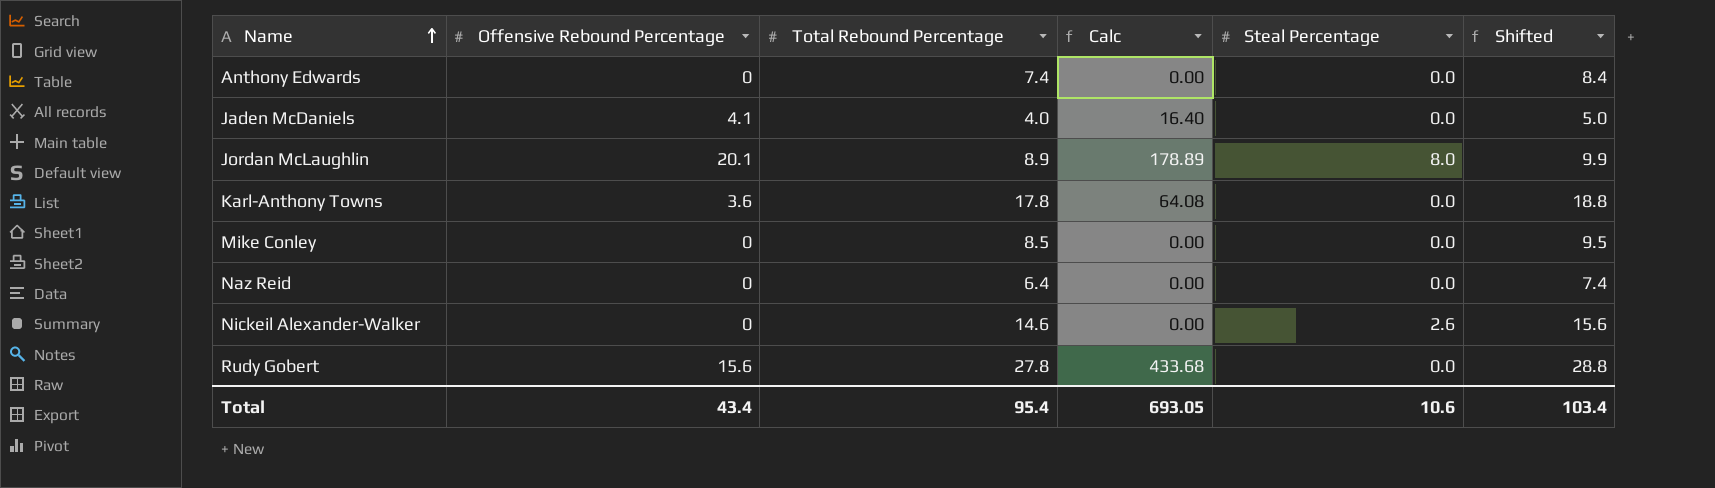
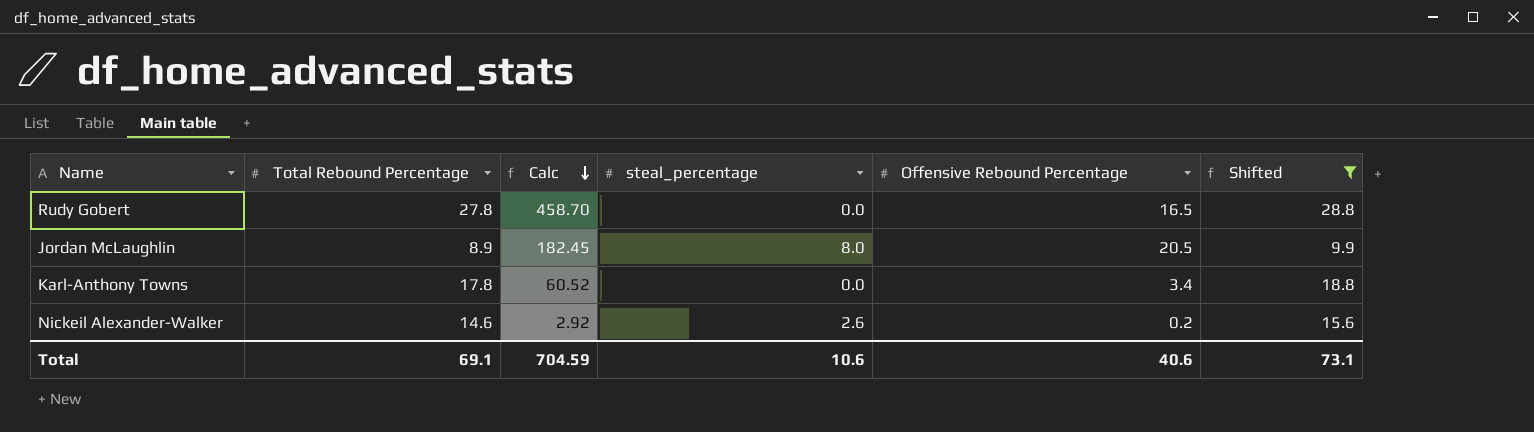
filter: none -> Shifted >= 9.9
row order: Name ascending -> Calc descending
column name: Steal Percentage -> steal_percentage
column Offensive Rebound Percentage | position: 2 -> 5
Rudy Gobert | Calc: 433.68 -> 458.70
Rudy Gobert | Offensive Rebound Percentage: 15.6 -> 16.5
Jordan McLaughlin | Calc: 178.89 -> 182.45
Jordan McLaughlin | Offensive Rebound Percentage: 20.1 -> 20.5
Karl-Anthony Towns | Calc: 64.08 -> 60.52
Karl-Anthony Towns | Offensive Rebound Percentage: 3.6 -> 3.4
Nickeil Alexander-Walker | Calc: 0.00 -> 2.92
Nickeil Alexander-Walker | Offensive Rebound Percentage: 0 -> 0.2
Total | Total Rebound Percentage: 95.4 -> 69.1
Total | Calc: 693.05 -> 704.59
Total | Offensive Rebound Percentage: 43.4 -> 40.6
Total | Shifted: 103.4 -> 73.1

